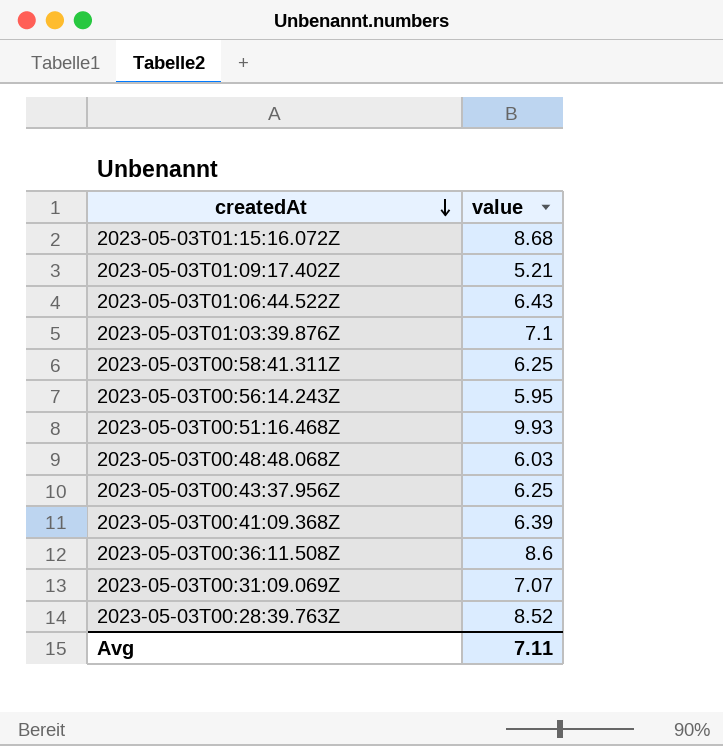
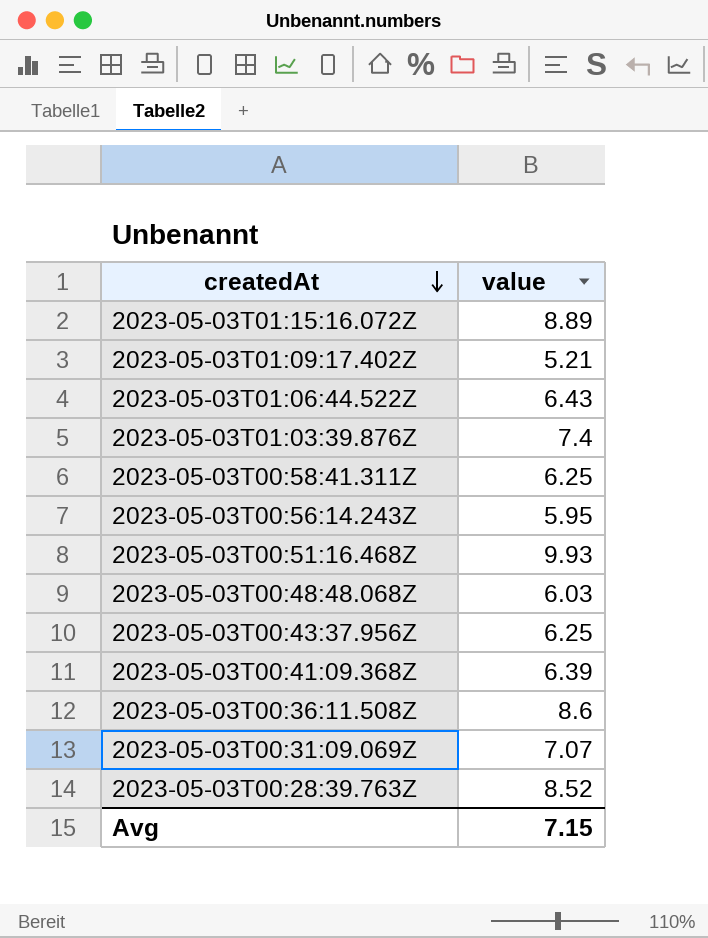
2023-05-03T01:15:16.072Z | value: 8.68 -> 8.89
2023-05-03T01:03:39.876Z | value: 7.1 -> 7.4
Avg | value: 7.11 -> 7.15

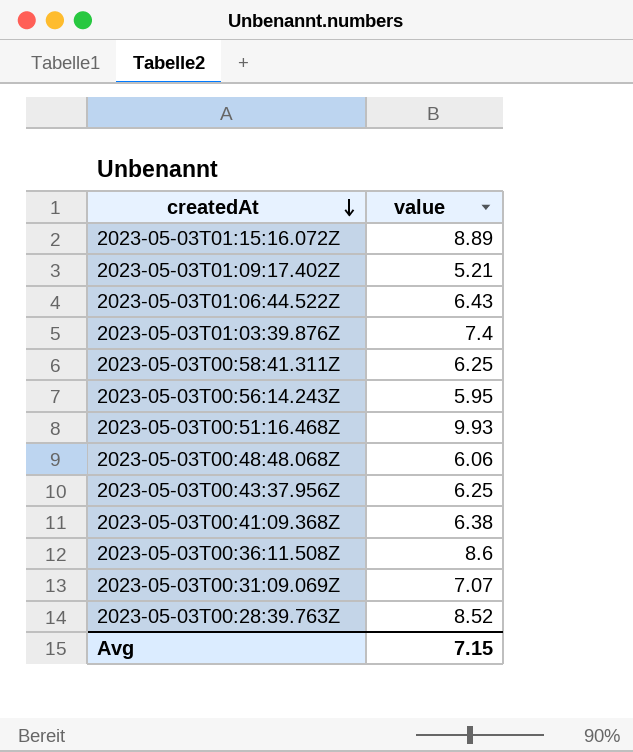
2023-05-03T00:48:48.068Z | value: 6.03 -> 6.06
2023-05-03T00:41:09.368Z | value: 6.39 -> 6.38

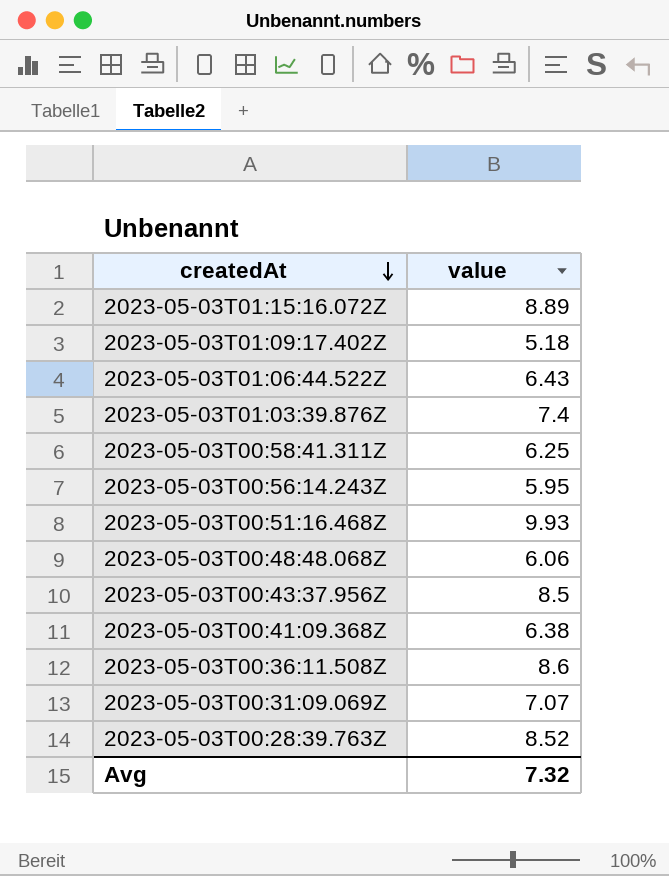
2023-05-03T01:09:17.402Z | value: 5.21 -> 5.18
2023-05-03T00:43:37.956Z | value: 6.25 -> 8.5
Avg | value: 7.15 -> 7.32

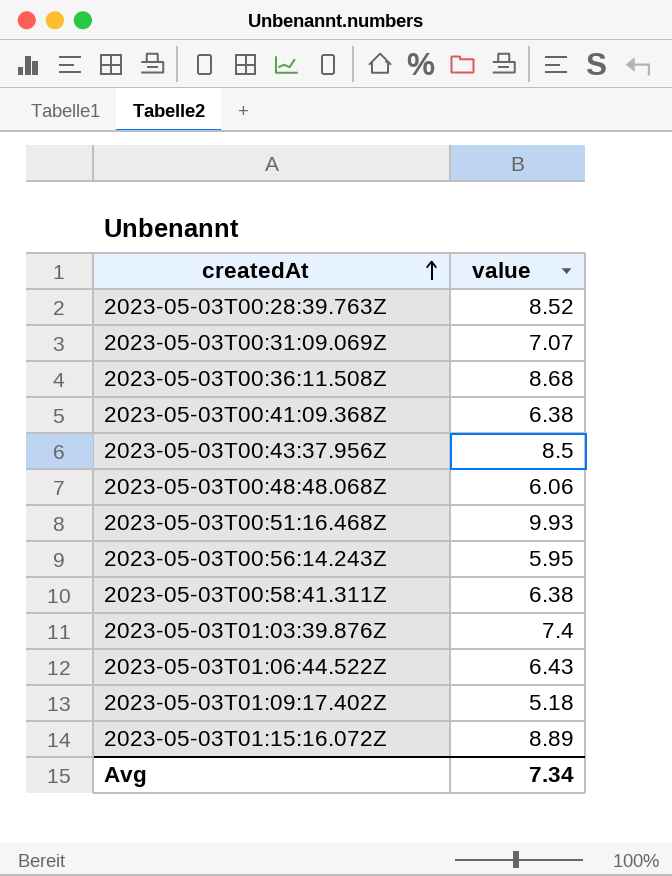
row order: createdAt descending -> createdAt ascending
2023-05-03T00:36:11.508Z | value: 8.6 -> 8.68
2023-05-03T00:58:41.311Z | value: 6.25 -> 6.38
Avg | value: 7.32 -> 7.34

